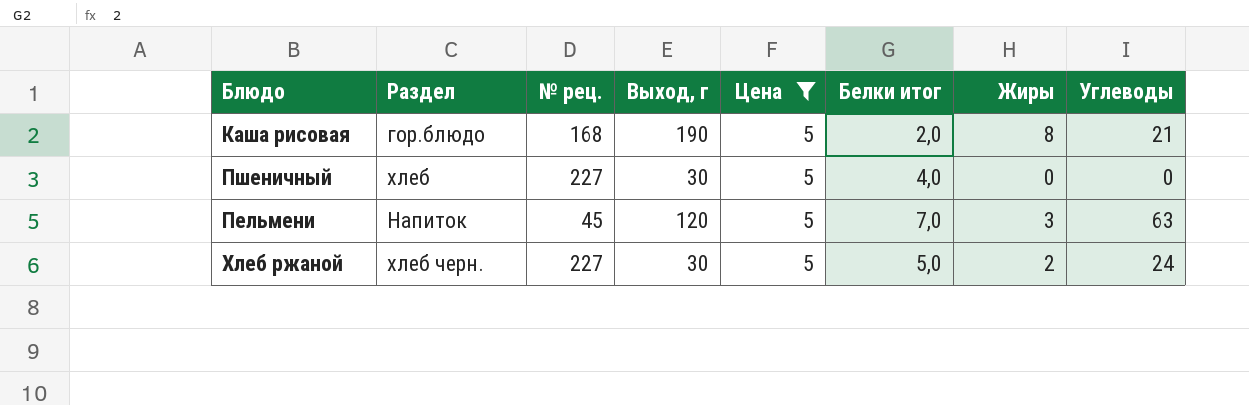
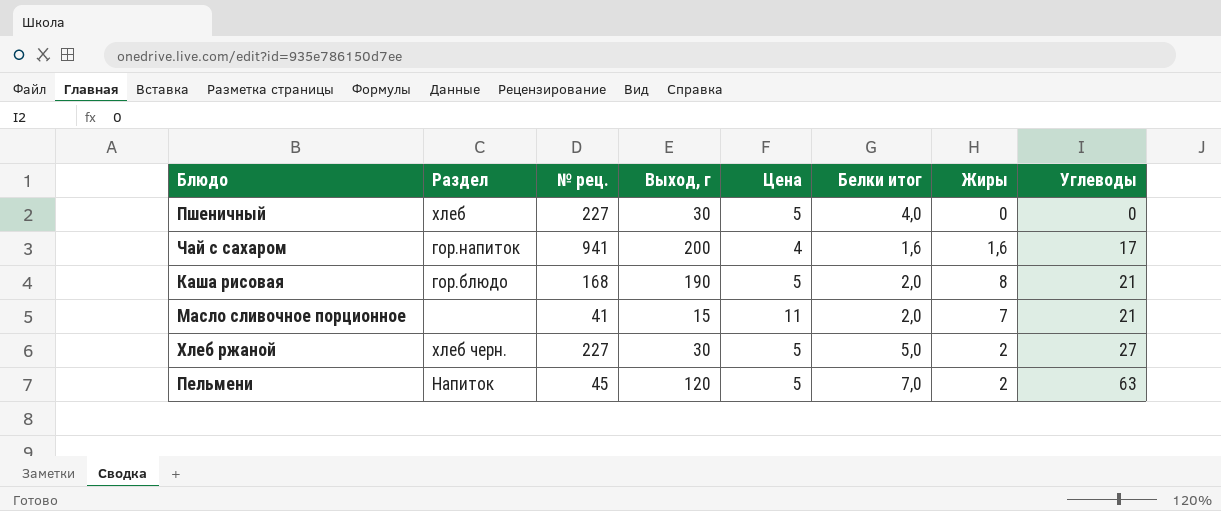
filter: Цена = 5 -> none
row order: none -> Углеводы ascending
Хлеб ржаной | Углеводы: 24 -> 27
Пельмени | Жиры: 3 -> 2

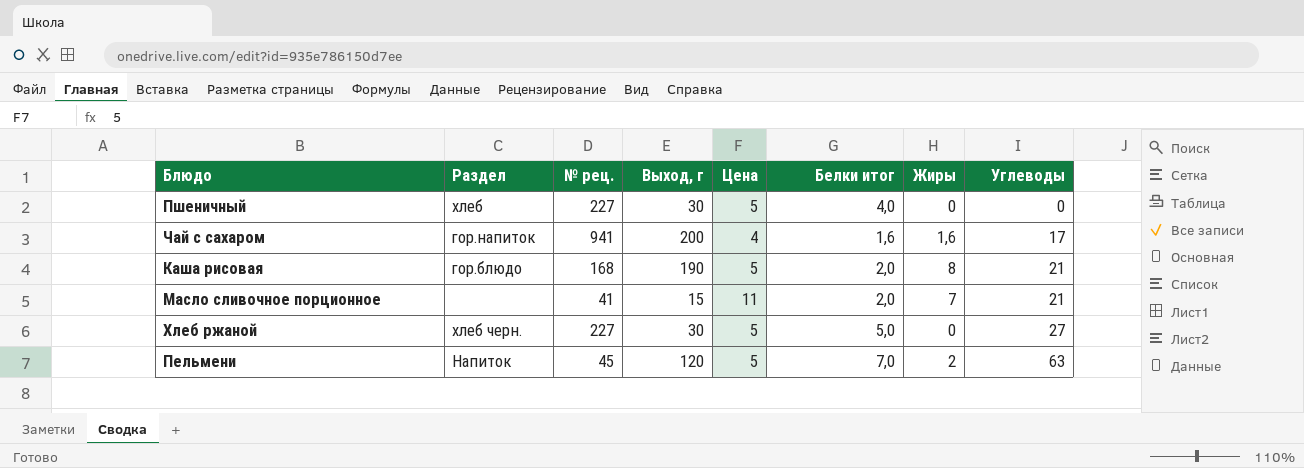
Хлеб ржаной | Жиры: 2 -> 0

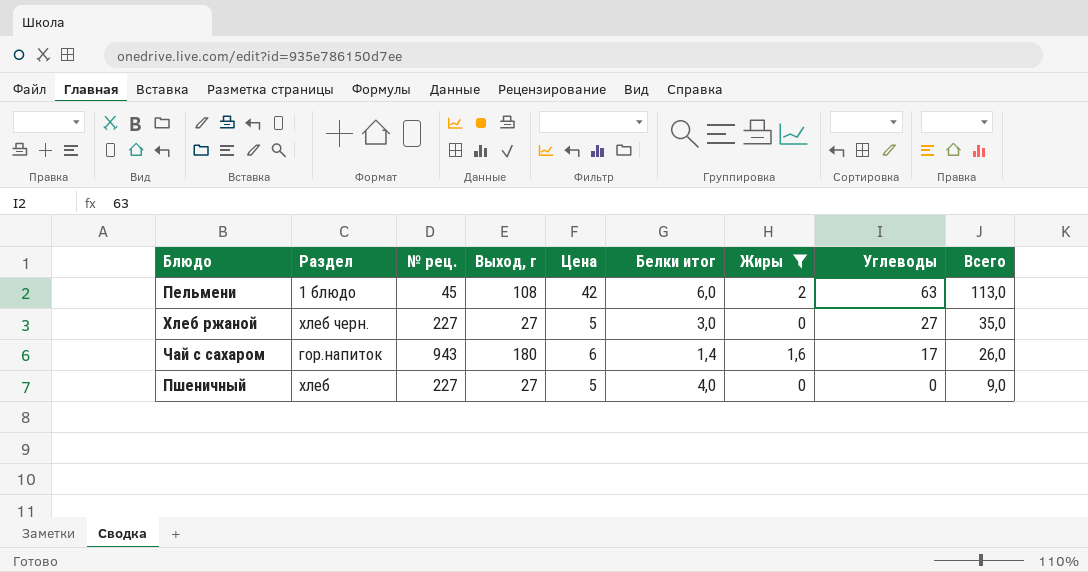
filter: none -> Жиры <= 2
row order: Углеводы ascending -> Углеводы descending
column Всего | formula: none -> [Цена] + [Белки итог] + [Жиры] + [Углеводы]
Пельмени | Раздел: Напиток -> 1 блюдо
Пельмени | Выход, г: 120 -> 108
Пельмени | Цена: 5 -> 42
Пельмени | Белки итог: 7,0 -> 6,0
Хлеб ржаной | Выход, г: 30 -> 27
Хлеб ржаной | Белки итог: 5,0 -> 3,0
Чай с сахаром | № рец.: 941 -> 943
Чай с сахаром | Выход, г: 200 -> 180
Чай с сахаром | Цена: 4 -> 6
Чай с сахаром | Белки итог: 1,6 -> 1,4
Пшеничный | Выход, г: 30 -> 27

